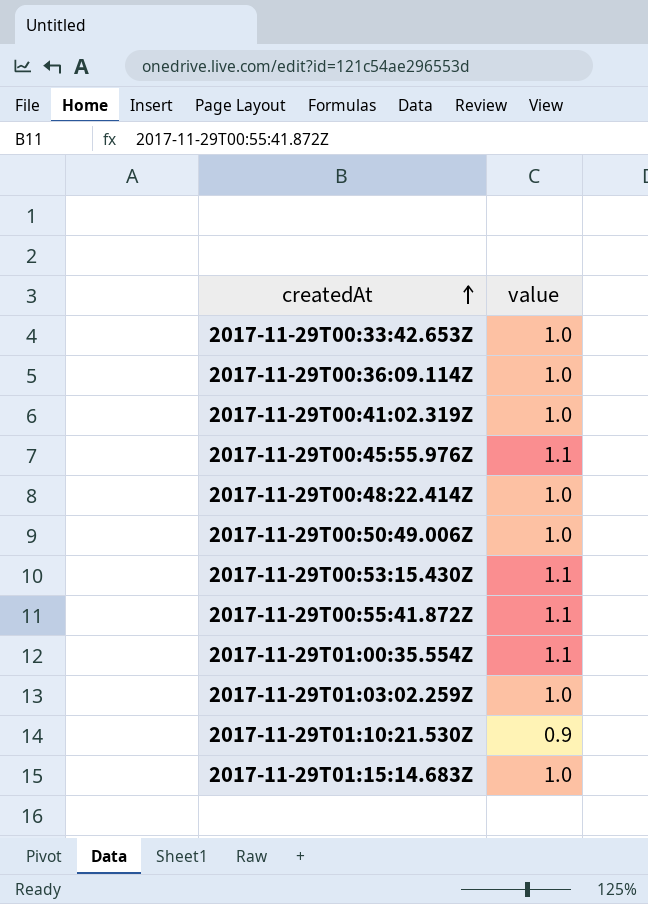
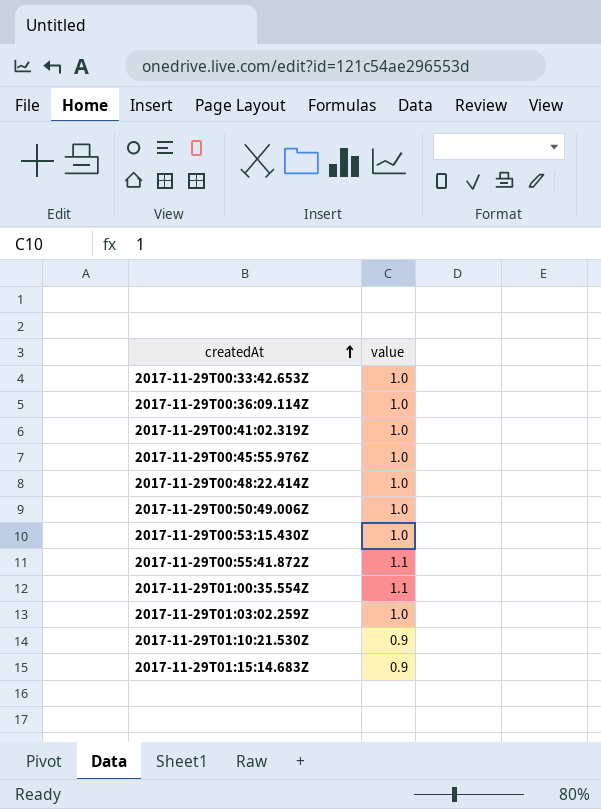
2017-11-29T00:45:55.976Z | value: 1.1 -> 1.0
2017-11-29T00:53:15.430Z | value: 1.1 -> 1.0
2017-11-29T01:15:14.683Z | value: 1.0 -> 0.9

